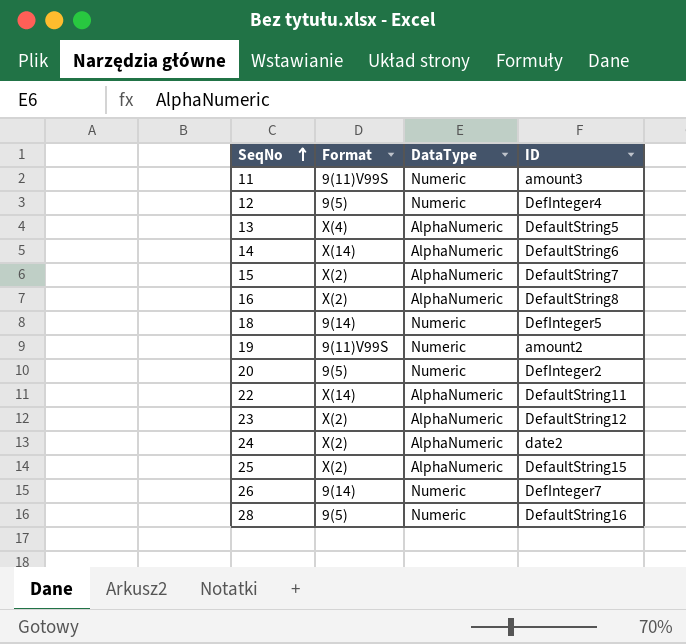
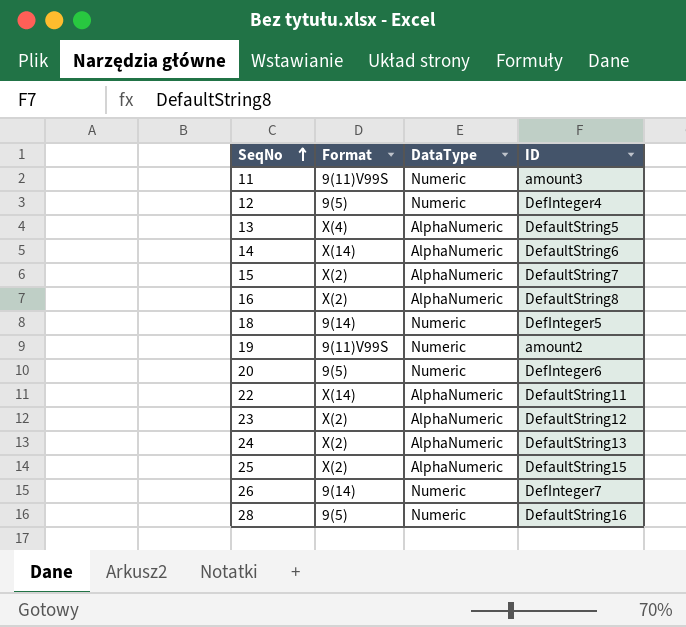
20 | ID: DefInteger2 -> DefInteger6
24 | ID: date2 -> DefaultString13

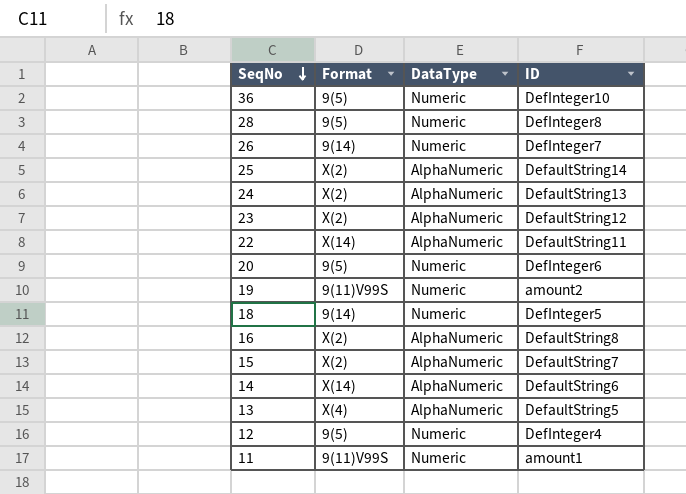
row order: SeqNo ascending -> SeqNo descending
row 36: none -> 9(5) | Numeric | DefInteger10
28 | ID: DefaultString16 -> DefInteger8
25 | ID: DefaultString15 -> DefaultString14
11 | ID: amount3 -> amount1

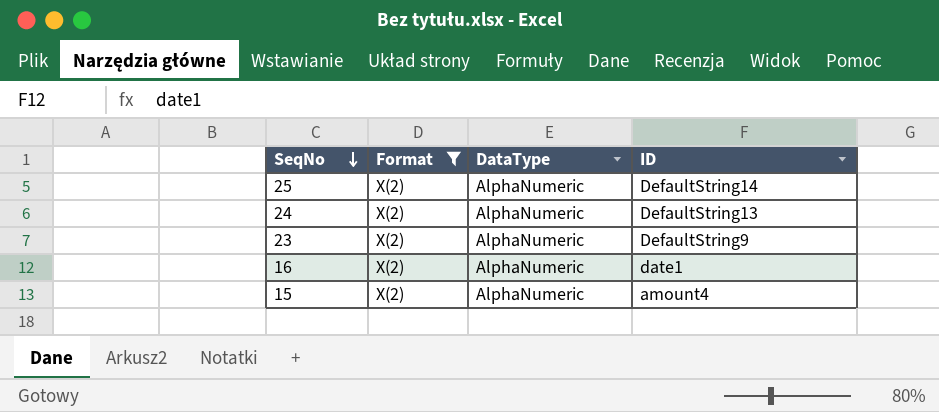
filter: none -> Format = X(2)
23 | ID: DefaultString12 -> DefaultString9
16 | ID: DefaultString8 -> date1
15 | ID: DefaultString7 -> amount4

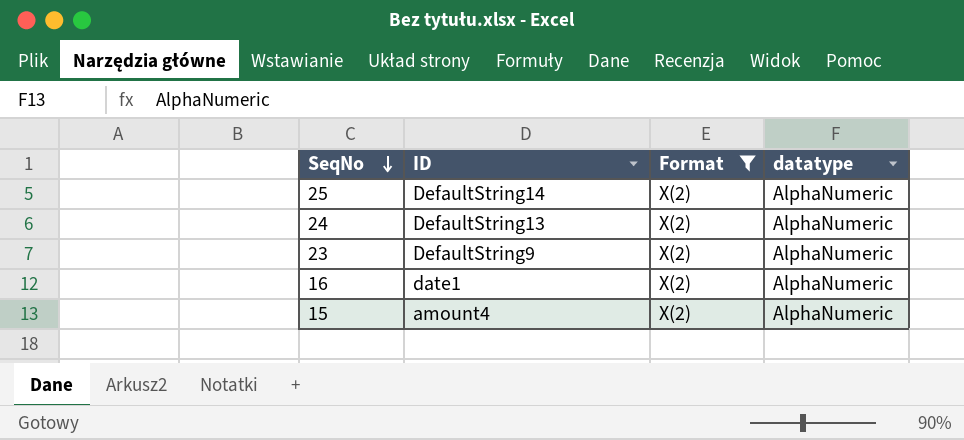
column ID | position: 4 -> 2
column name: DataType -> datatype

